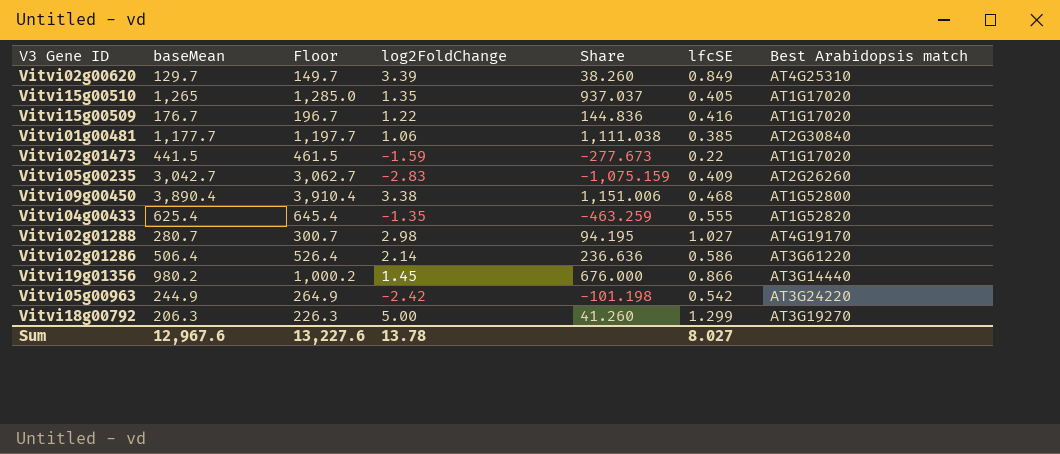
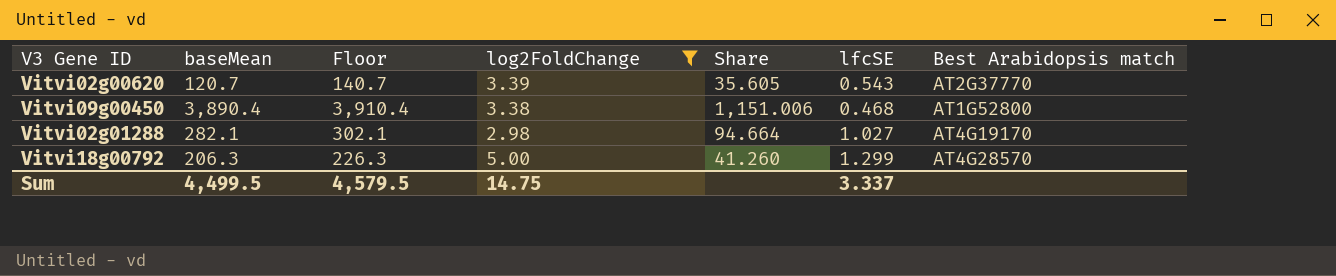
filter: none -> log2FoldChange >= 2.98
Vitvi02g00620 | baseMean: 129.7 -> 120.7
Vitvi02g00620 | Floor: 149.7 -> 140.7
Vitvi02g00620 | Share: 38.260 -> 35.605
Vitvi02g00620 | lfcSE: 0.849 -> 0.543
Vitvi02g00620 | Best Arabidopsis match: AT4G25310 -> AT2G37770
Vitvi02g01288 | baseMean: 280.7 -> 282.1
Vitvi02g01288 | Floor: 300.7 -> 302.1
Vitvi02g01288 | Share: 94.195 -> 94.664
Vitvi18g00792 | Best Arabidopsis match: AT3G19270 -> AT4G28570
Sum | baseMean: 12,967.6 -> 4,499.5
Sum | Floor: 13,227.6 -> 4,579.5
Sum | log2FoldChange: 13.78 -> 14.75
Sum | lfcSE: 8.027 -> 3.337

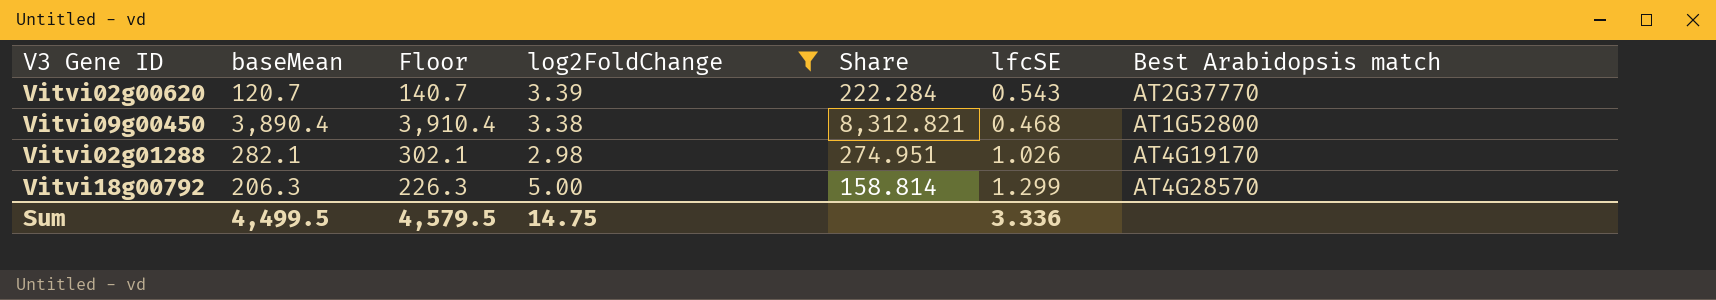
column Share | formula: [baseMean] / [log2FoldChange] -> [baseMean] / [lfcSE]
Vitvi02g01288 | lfcSE: 1.027 -> 1.026
Sum | lfcSE: 3.337 -> 3.336

